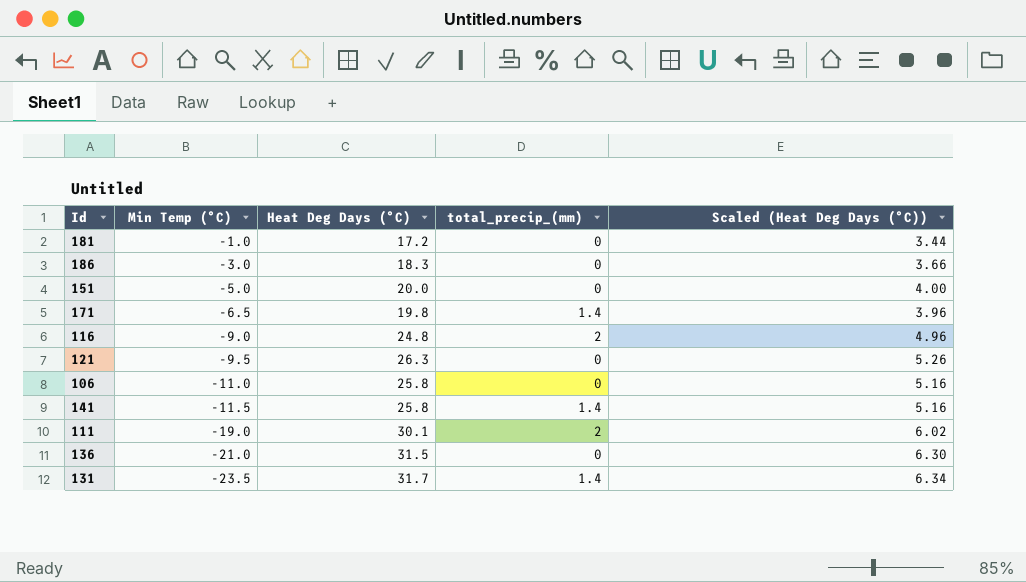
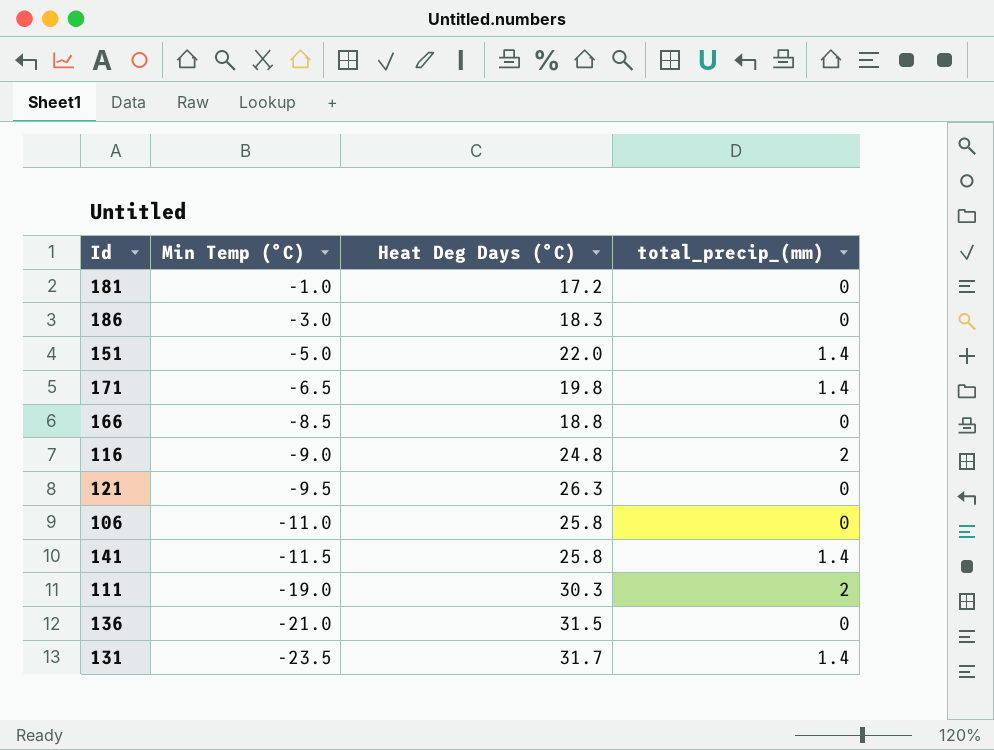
column Scaled (Heat Deg Days (°C)) | formula: [Heat Deg Days (°C)] * 0.2 -> none
151 | Heat Deg Days (°C): 20.0 -> 22.0
151 | total_precip_(mm): 0 -> 1.4
row 166: none -> -8.5 | 18.8 | 0
111 | Heat Deg Days (°C): 30.1 -> 30.3

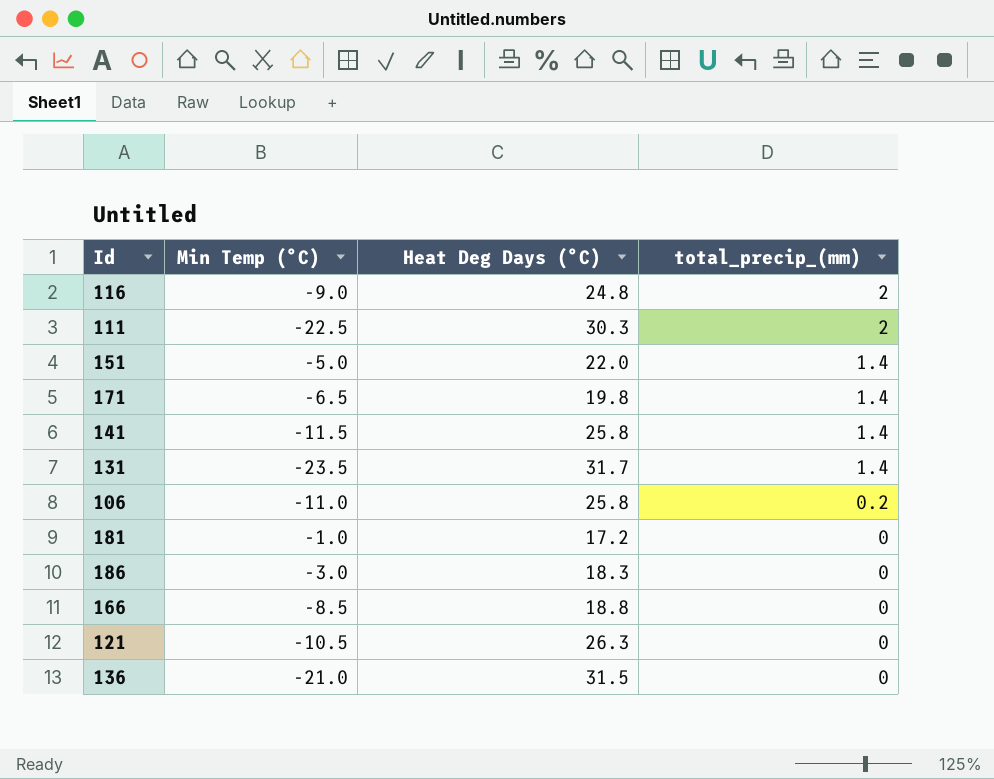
row order: Min Temp (°C) descending -> total_precip_(mm) descending
111 | Min Temp (°C): -19.0 -> -22.5
106 | total_precip_(mm): 0 -> 0.2
121 | Min Temp (°C): -9.5 -> -10.5

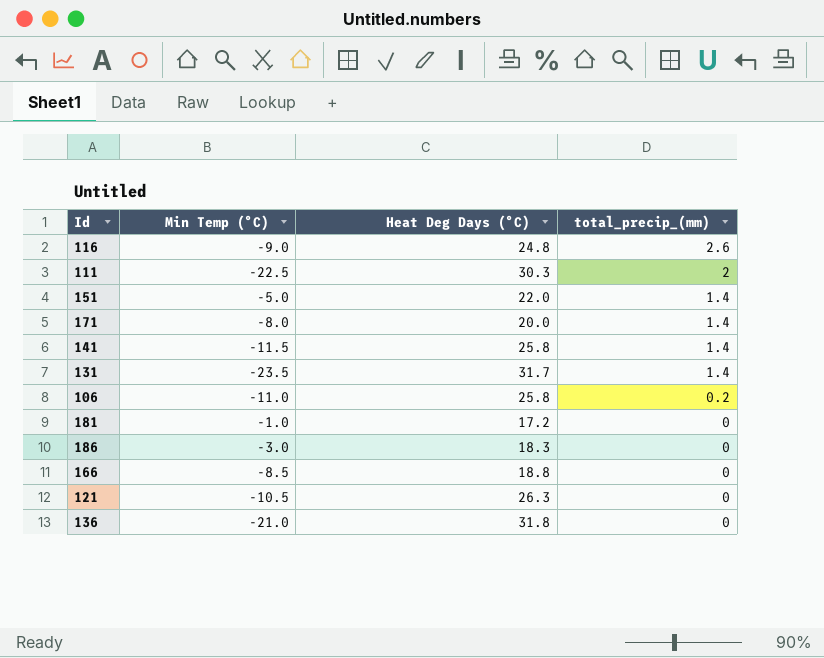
116 | total_precip_(mm): 2 -> 2.6
171 | Min Temp (°C): -6.5 -> -8.0
171 | Heat Deg Days (°C): 19.8 -> 20.0
136 | Heat Deg Days (°C): 31.5 -> 31.8

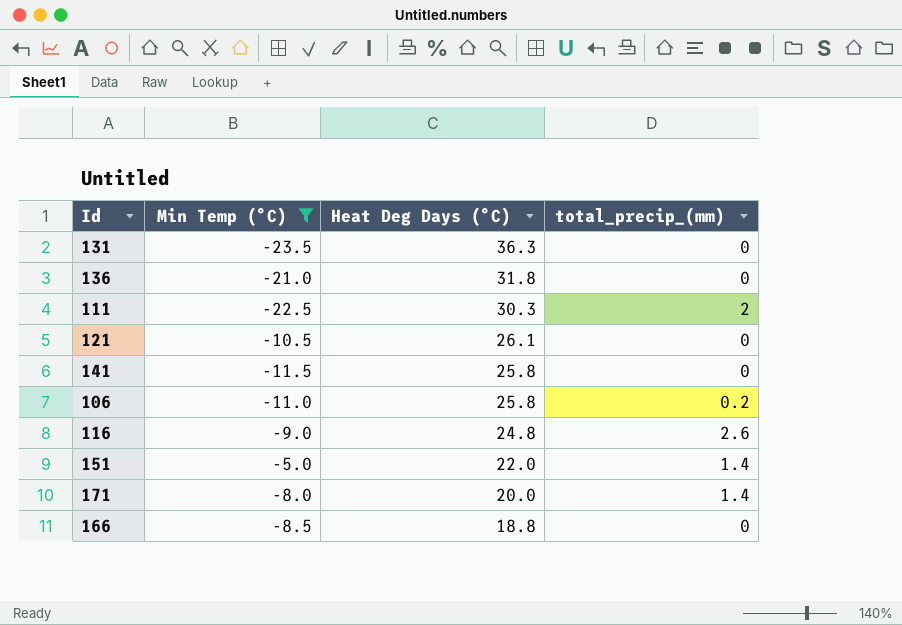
filter: none -> Min Temp (°C) <= -5.0
row order: total_precip_(mm) descending -> Heat Deg Days (°C) descending
131 | Heat Deg Days (°C): 31.7 -> 36.3
131 | total_precip_(mm): 1.4 -> 0
121 | Heat Deg Days (°C): 26.3 -> 26.1
141 | total_precip_(mm): 1.4 -> 0

